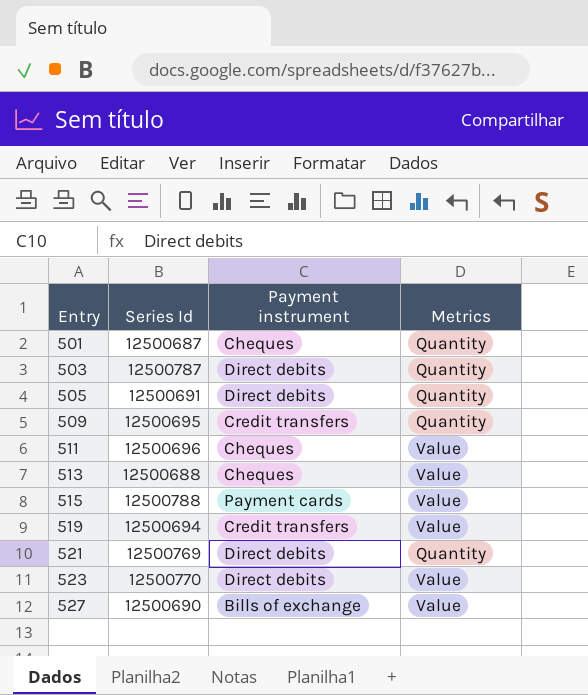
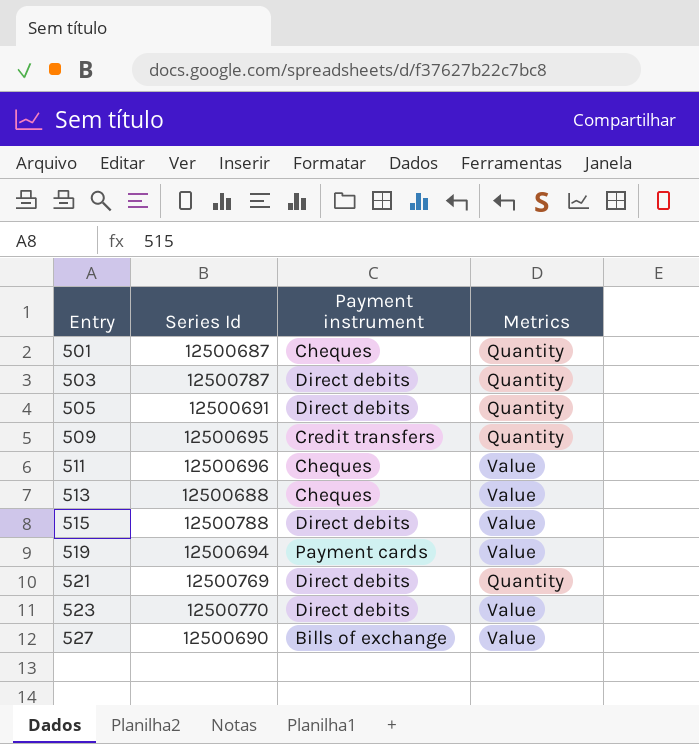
515 | Payment instrument: Payment cards -> Direct debits
519 | Payment instrument: Credit transfers -> Payment cards

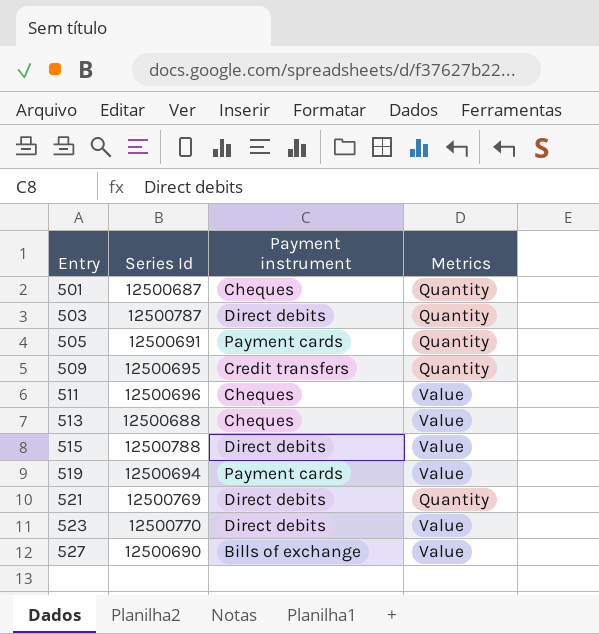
505 | Payment instrument: Direct debits -> Payment cards

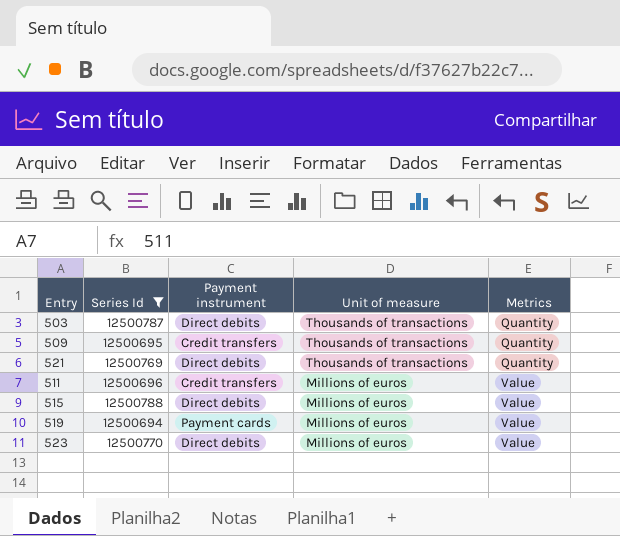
filter: none -> Series Id >= 12500694
row order: Entry ascending -> Unit of measure descending
column Unit of measure | position: none -> 4
511 | Payment instrument: Cheques -> Credit transfers

